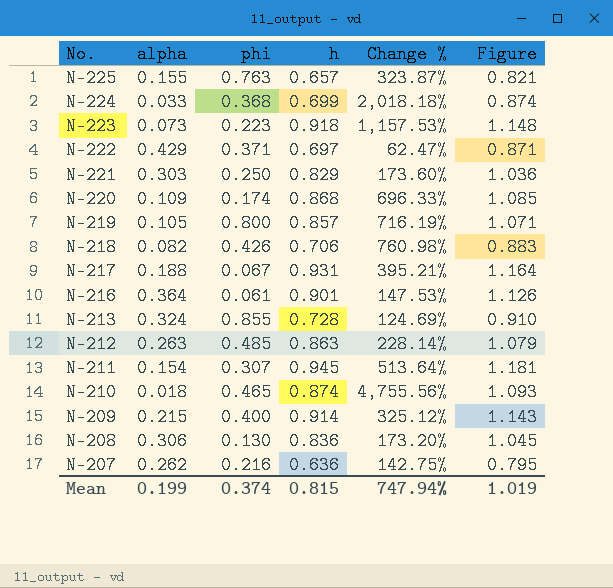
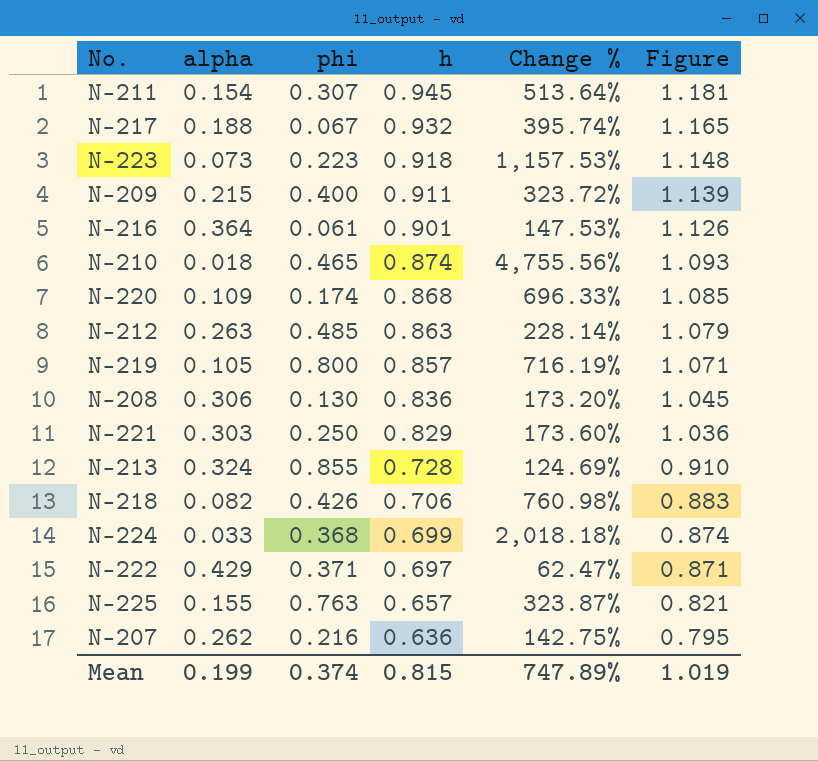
row order: No. descending -> h descending
N-217 | h: 0.931 -> 0.932
N-217 | Change %: 395.21% -> 395.74%
N-217 | Figure: 1.164 -> 1.165
N-209 | h: 0.914 -> 0.911
N-209 | Change %: 325.12% -> 323.72%
N-209 | Figure: 1.143 -> 1.139
Mean | Change %: 747.94% -> 747.89%

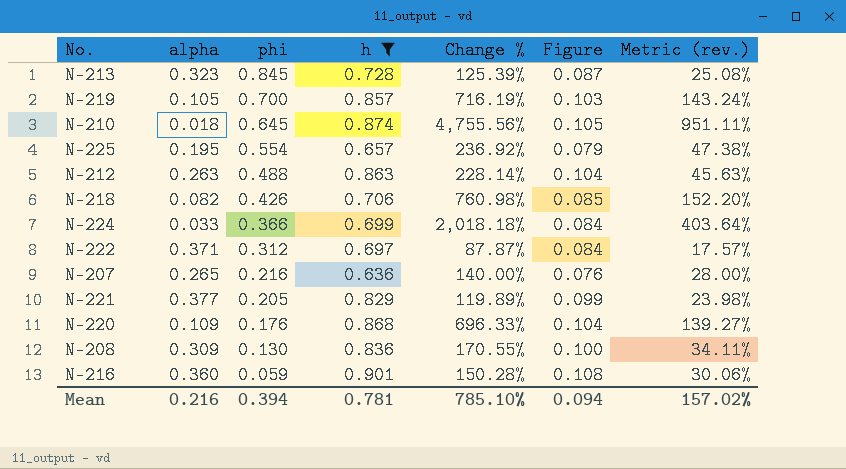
filter: none -> h <= 0.901
row order: h descending -> phi descending
column Figure | formula: [h] * 1.25 -> [h] * 0.12
column Metric (rev.) | formula: none -> [Change %] * 0.2
N-213 | alpha: 0.324 -> 0.323
N-213 | phi: 0.855 -> 0.845
N-213 | Change %: 124.69% -> 125.39%
N-219 | phi: 0.800 -> 0.700
N-210 | phi: 0.465 -> 0.645
N-225 | alpha: 0.155 -> 0.195
N-225 | phi: 0.763 -> 0.554
N-225 | Change %: 323.87% -> 236.92%
N-212 | phi: 0.485 -> 0.488
N-224 | phi: 0.368 -> 0.366
N-222 | alpha: 0.429 -> 0.371
N-222 | phi: 0.371 -> 0.312
N-222 | Change %: 62.47% -> 87.87%
N-207 | alpha: 0.262 -> 0.265
N-207 | Change %: 142.75% -> 140.00%
N-221 | alpha: 0.303 -> 0.377
N-221 | phi: 0.250 -> 0.205
N-221 | Change %: 173.60% -> 119.89%
N-220 | phi: 0.174 -> 0.176
N-208 | alpha: 0.306 -> 0.309
N-208 | Change %: 173.20% -> 170.55%
N-216 | alpha: 0.364 -> 0.360
N-216 | phi: 0.061 -> 0.059
N-216 | Change %: 147.53% -> 150.28%
Mean | alpha: 0.199 -> 0.216
Mean | phi: 0.374 -> 0.394
Mean | h: 0.815 -> 0.781
Mean | Change %: 747.89% -> 785.10%
Mean | Figure: 1.019 -> 0.094

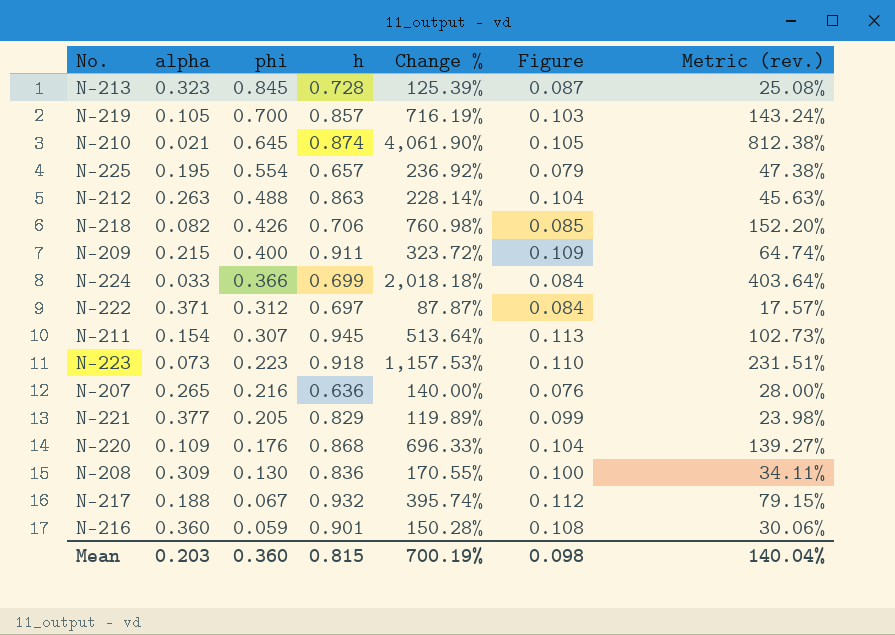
filter: h <= 0.901 -> none
N-210 | alpha: 0.018 -> 0.021
N-210 | Change %: 4,755.56% -> 4,061.90%
N-210 | Metric (rev.): 951.11% -> 812.38%
Mean | alpha: 0.216 -> 0.203
Mean | phi: 0.394 -> 0.360
Mean | h: 0.781 -> 0.815
Mean | Change %: 785.10% -> 700.19%
Mean | Figure: 0.094 -> 0.098
Mean | Metric (rev.): 157.02% -> 140.04%

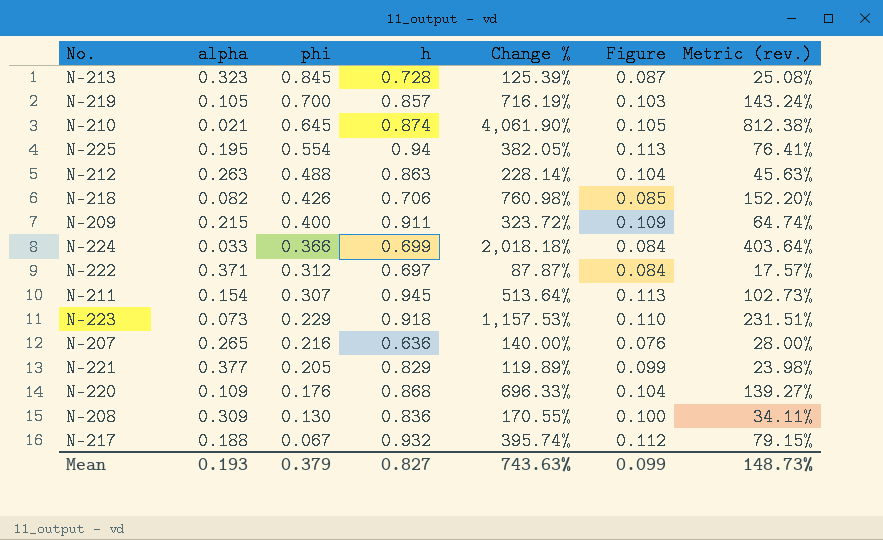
row N-216: 0.360 | 0.059 | 0.901 | 150.28% | 0.108 | 30.06% -> none
N-225 | h: 0.657 -> 0.94
N-225 | Change %: 236.92% -> 382.05%
N-225 | Figure: 0.079 -> 0.113
N-225 | Metric (rev.): 47.38% -> 76.41%
N-223 | phi: 0.223 -> 0.229
Mean | alpha: 0.203 -> 0.193
Mean | phi: 0.360 -> 0.379
Mean | h: 0.815 -> 0.827
Mean | Change %: 700.19% -> 743.63%
Mean | Figure: 0.098 -> 0.099
Mean | Metric (rev.): 140.04% -> 148.73%

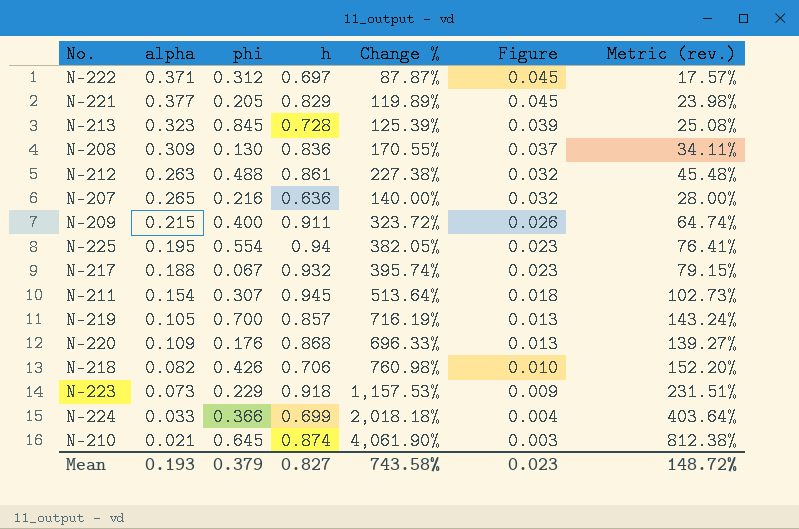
row order: phi descending -> Figure descending
column Figure | formula: [h] * 0.12 -> [alpha] * 0.12
N-212 | h: 0.863 -> 0.861
N-212 | Change %: 228.14% -> 227.38%
N-212 | Metric (rev.): 45.63% -> 45.48%
Mean | Change %: 743.63% -> 743.58%
Mean | Figure: 0.099 -> 0.023
Mean | Metric (rev.): 148.73% -> 148.72%

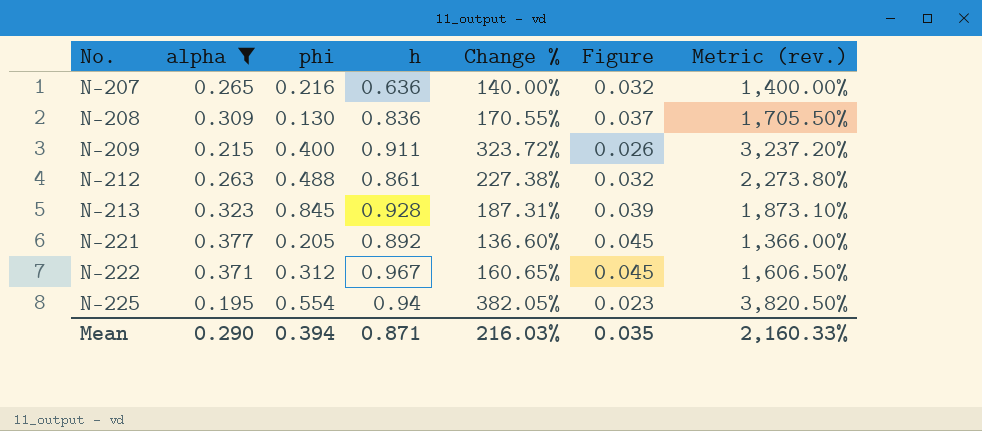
filter: none -> alpha >= 0.195
row order: Figure descending -> No. ascending
column Metric (rev.) | formula: [Change %] * 0.2 -> [Change %] * 10
N-213 | h: 0.728 -> 0.928
N-213 | Change %: 125.39% -> 187.31%
N-221 | h: 0.829 -> 0.892
N-221 | Change %: 119.89% -> 136.60%
N-222 | h: 0.697 -> 0.967
N-222 | Change %: 87.87% -> 160.65%
Mean | alpha: 0.193 -> 0.290
Mean | phi: 0.379 -> 0.394
Mean | h: 0.827 -> 0.871
Mean | Change %: 743.58% -> 216.03%
Mean | Figure: 0.023 -> 0.035
Mean | Metric (rev.): 148.72% -> 2,160.33%

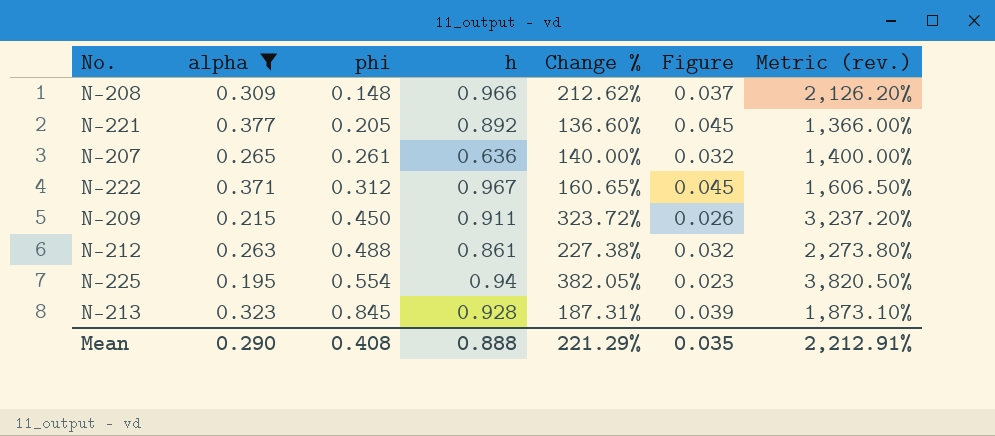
row order: No. ascending -> phi ascending
N-208 | phi: 0.130 -> 0.148
N-208 | h: 0.836 -> 0.966
N-208 | Change %: 170.55% -> 212.62%
N-208 | Metric (rev.): 1,705.50% -> 2,126.20%
N-207 | phi: 0.216 -> 0.261
N-209 | phi: 0.400 -> 0.450
Mean | phi: 0.394 -> 0.408
Mean | h: 0.871 -> 0.888
Mean | Change %: 216.03% -> 221.29%
Mean | Metric (rev.): 2,160.33% -> 2,212.91%

